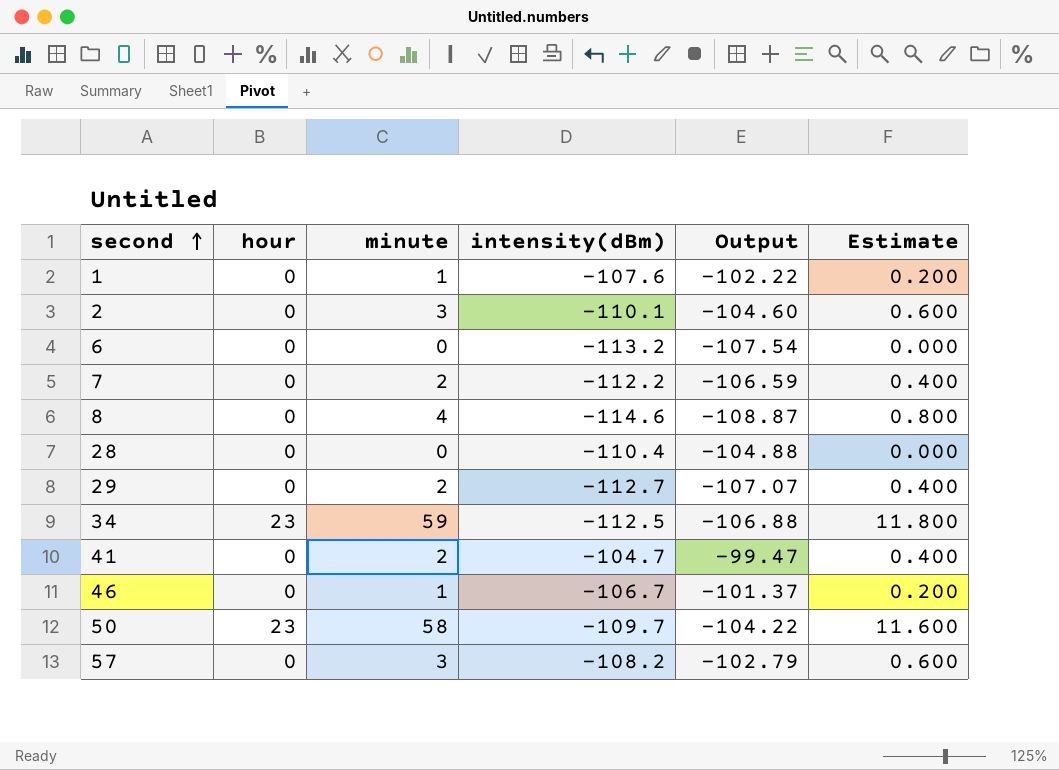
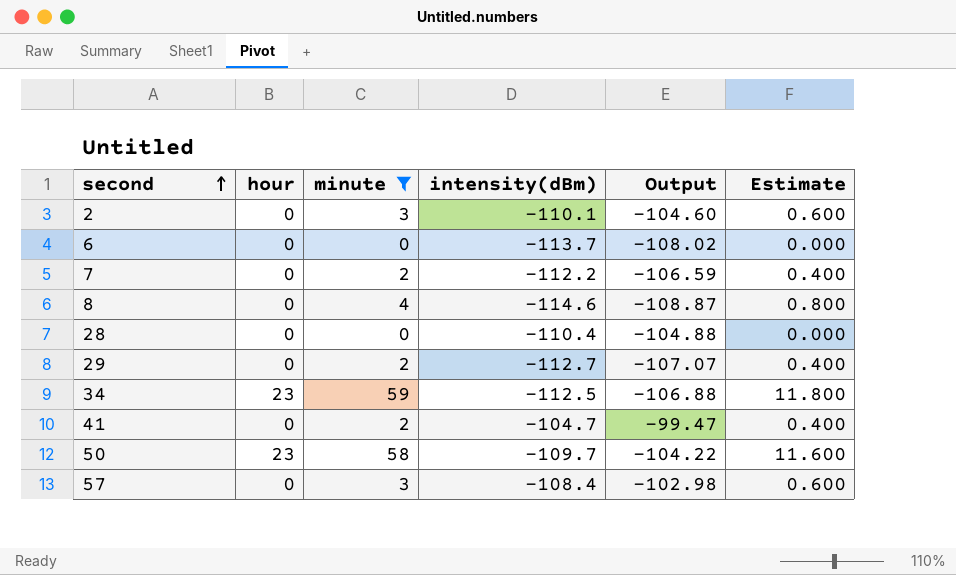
filter: none -> minute != 1
6 | intensity(dBm): -113.2 -> -113.7
6 | Output: -107.54 -> -108.02
57 | intensity(dBm): -108.2 -> -108.4
57 | Output: -102.79 -> -102.98

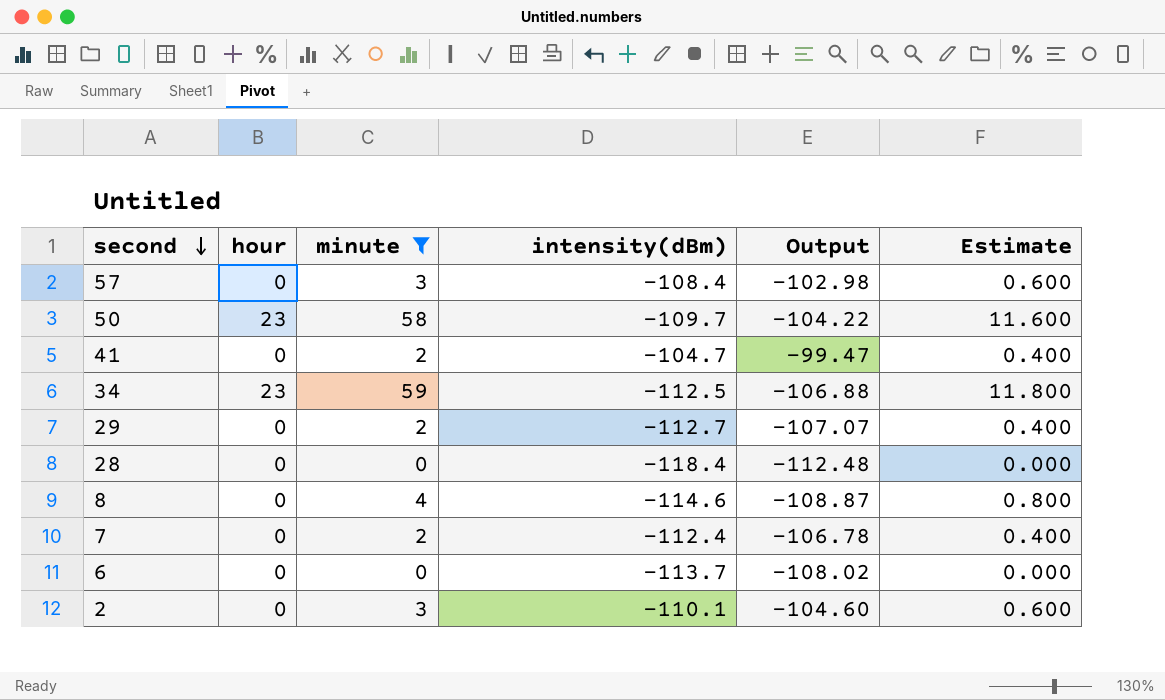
row order: second ascending -> second descending
28 | intensity(dBm): -110.4 -> -118.4
28 | Output: -104.88 -> -112.48
7 | intensity(dBm): -112.2 -> -112.4
7 | Output: -106.59 -> -106.78

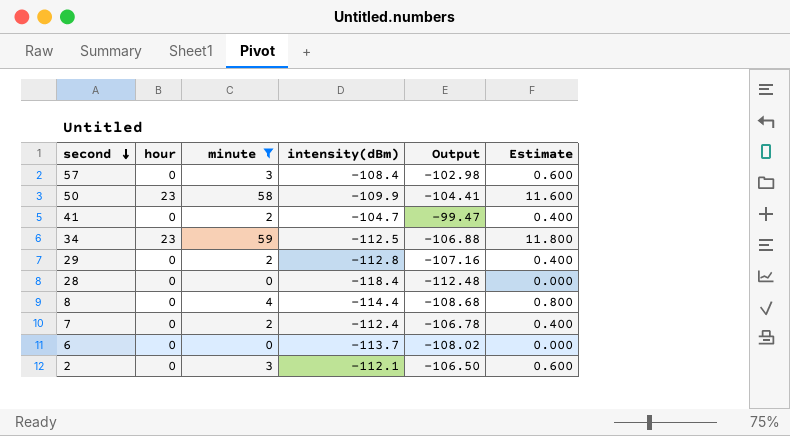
50 | intensity(dBm): -109.7 -> -109.9
50 | Output: -104.22 -> -104.41
29 | intensity(dBm): -112.7 -> -112.8
29 | Output: -107.07 -> -107.16
8 | intensity(dBm): -114.6 -> -114.4
8 | Output: -108.87 -> -108.68
2 | intensity(dBm): -110.1 -> -112.1
2 | Output: -104.60 -> -106.50

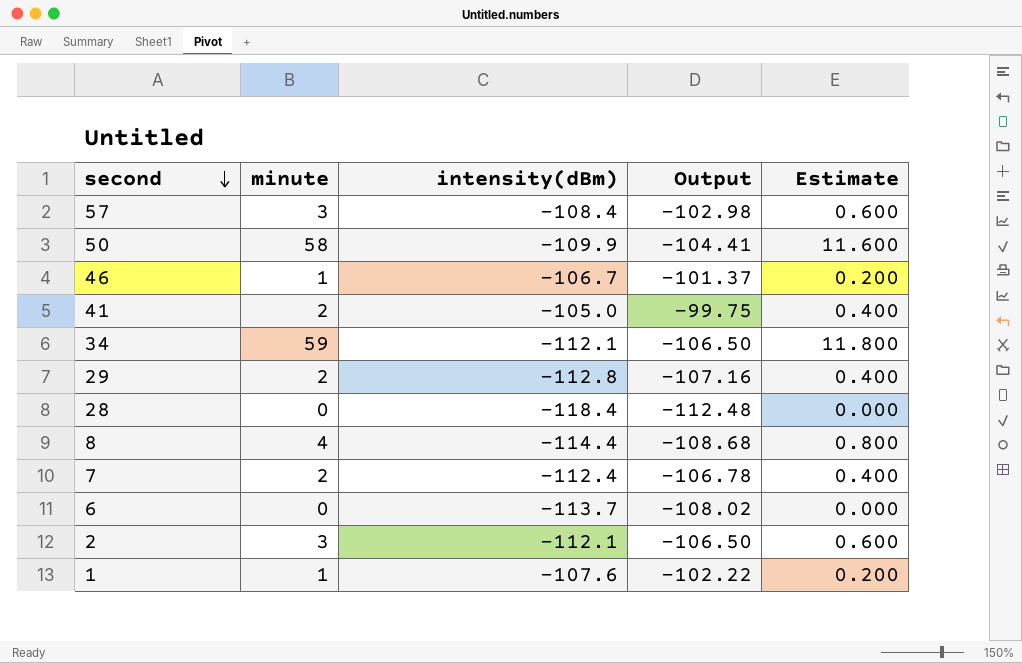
filter: minute != 1 -> none
column hour | position: 2 -> none
41 | intensity(dBm): -104.7 -> -105.0
41 | Output: -99.47 -> -99.75
34 | intensity(dBm): -112.5 -> -112.1
34 | Output: -106.88 -> -106.50

